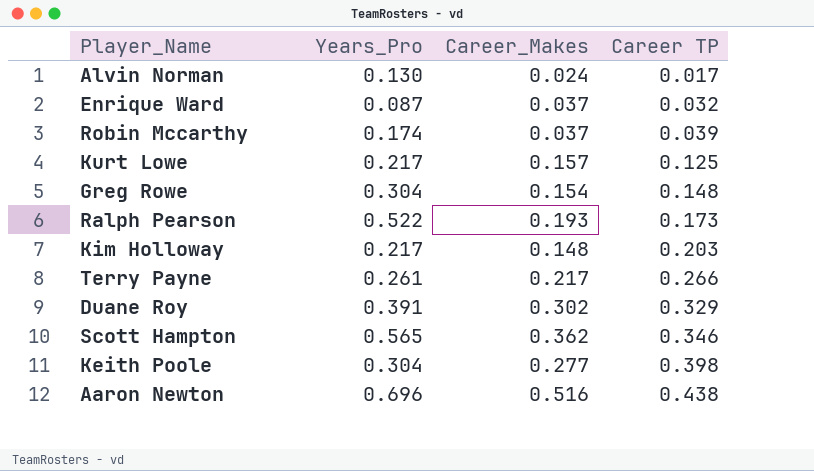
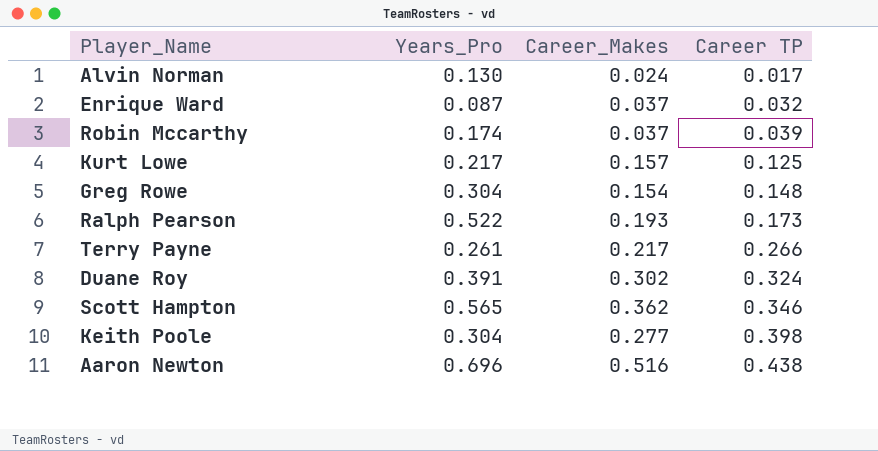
row Kim Holloway: 0.217 | 0.148 | 0.203 -> none
Duane Roy | Career TP: 0.329 -> 0.324

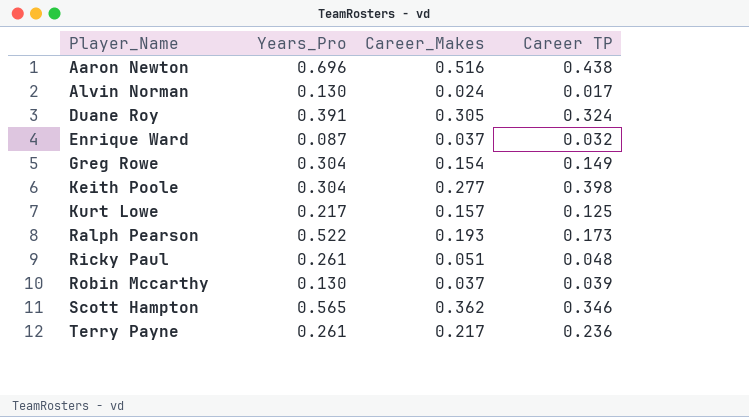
row order: Career TP ascending -> Player_Name ascending
Duane Roy | Career_Makes: 0.302 -> 0.305
Greg Rowe | Career TP: 0.148 -> 0.149
row Ricky Paul: none -> 0.261 | 0.051 | 0.048
Robin Mccarthy | Years_Pro: 0.174 -> 0.130
Terry Payne | Career TP: 0.266 -> 0.236

